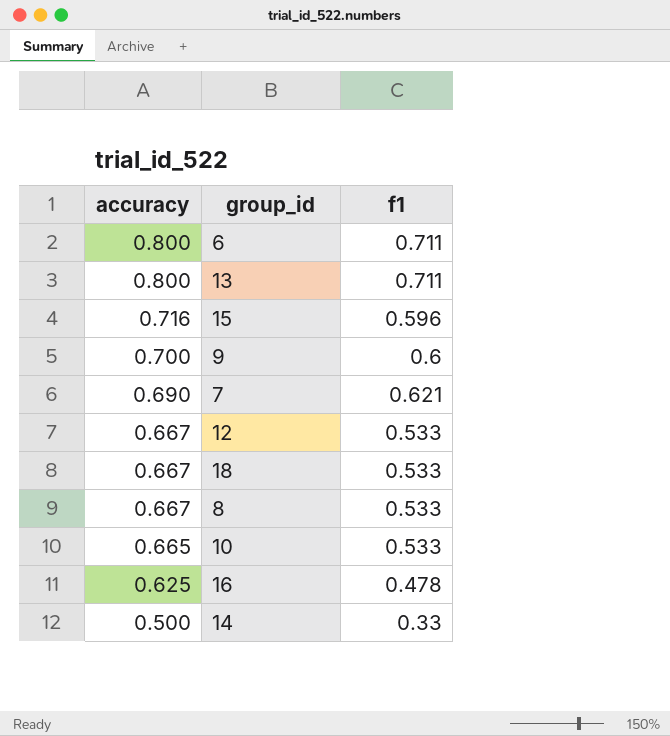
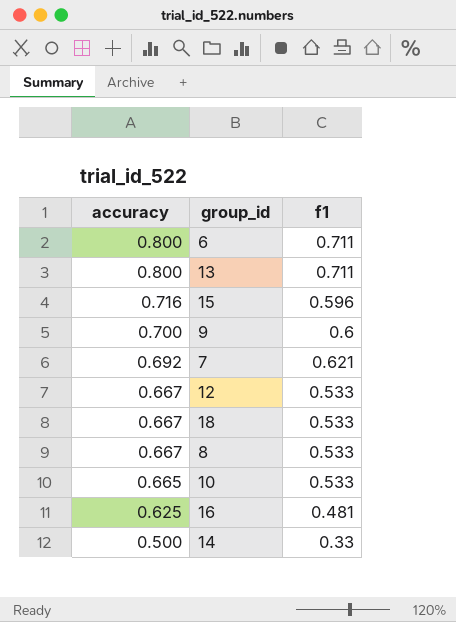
7 | accuracy: 0.690 -> 0.692
16 | f1: 0.478 -> 0.481

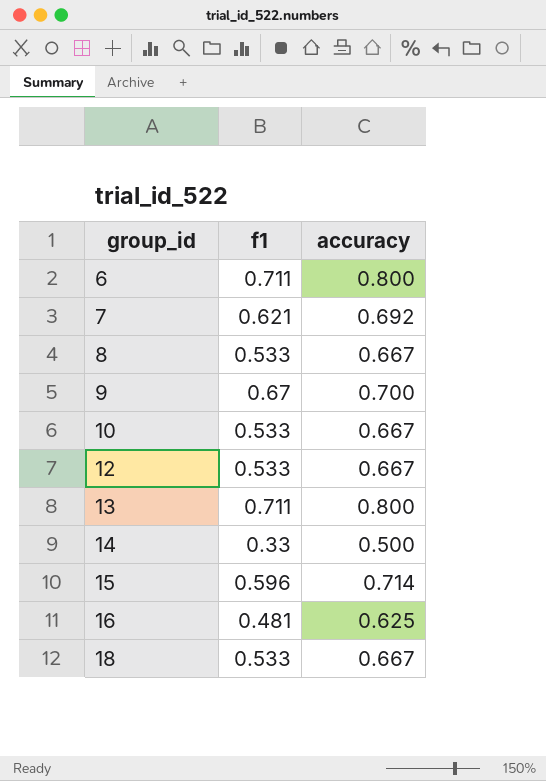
row order: accuracy descending -> group_id ascending
column accuracy | position: 1 -> 3
9 | f1: 0.6 -> 0.67
10 | accuracy: 0.665 -> 0.667
15 | accuracy: 0.716 -> 0.714

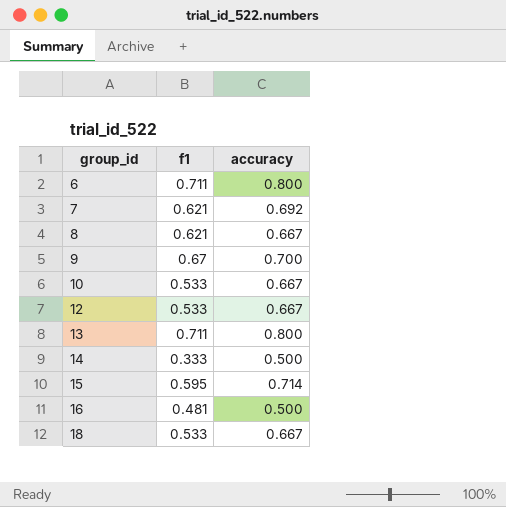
8 | f1: 0.533 -> 0.621
14 | f1: 0.33 -> 0.333
15 | f1: 0.596 -> 0.595
16 | accuracy: 0.625 -> 0.500

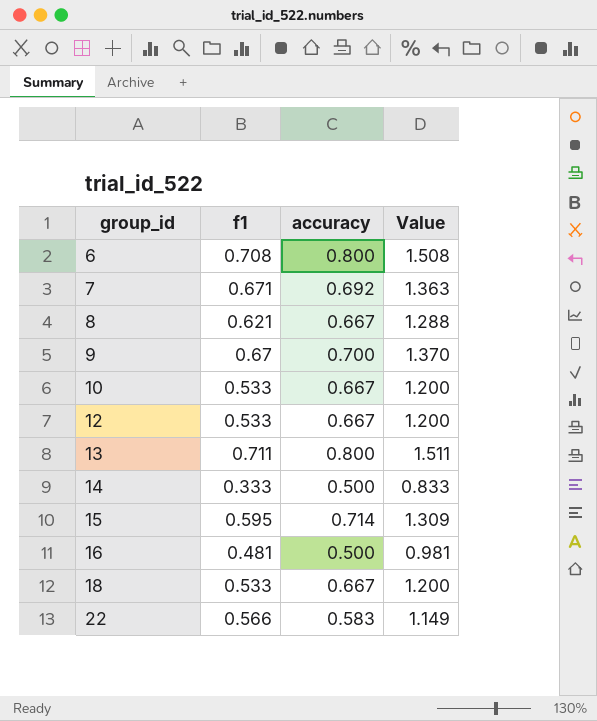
column Value | formula: none -> [f1] + [accuracy]
6 | f1: 0.711 -> 0.708
7 | f1: 0.621 -> 0.671
row 22: none -> 0.566 | 0.583 | 1.149

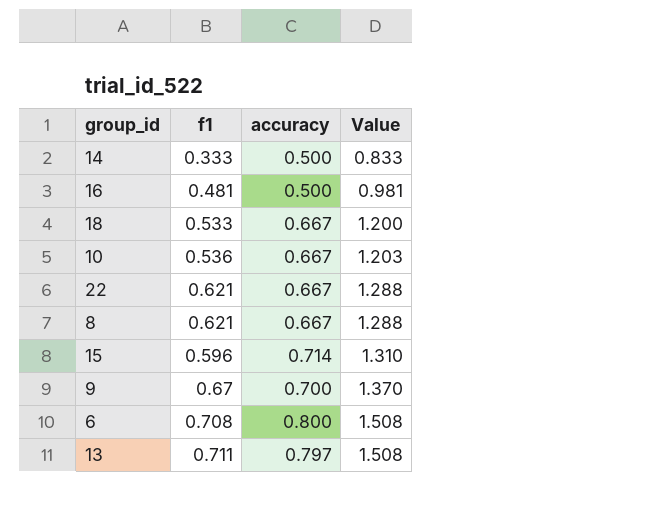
row order: group_id ascending -> Value ascending
row 7: 0.671 | 0.692 | 1.363 -> none
row 12: 0.533 | 0.667 | 1.200 -> none
10 | f1: 0.533 -> 0.536
10 | Value: 1.200 -> 1.203
22 | f1: 0.566 -> 0.621
22 | accuracy: 0.583 -> 0.667
22 | Value: 1.149 -> 1.288
15 | f1: 0.595 -> 0.596
15 | Value: 1.309 -> 1.310
13 | accuracy: 0.800 -> 0.797
13 | Value: 1.511 -> 1.508

